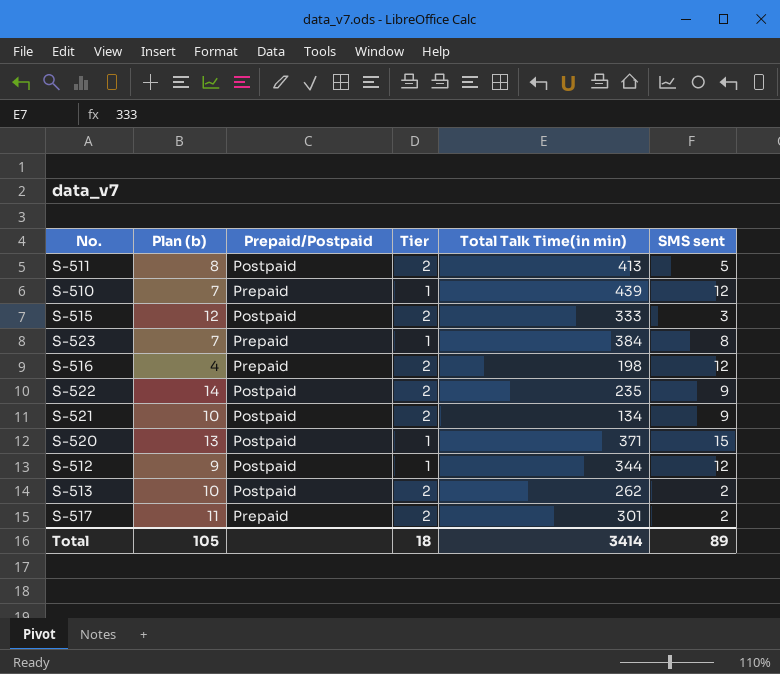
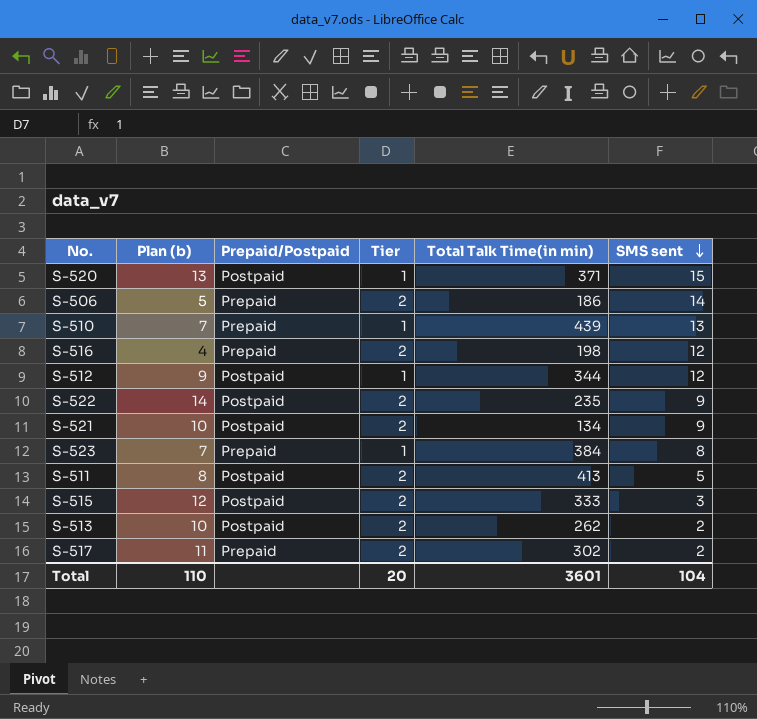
row order: none -> SMS sent descending
row S-506: none -> 5 | Prepaid | 2 | 186 | 14
S-510 | SMS sent: 12 -> 13
S-517 | Total Talk Time(in min): 301 -> 302
Total | Plan (b): 105 -> 110
Total | Tier: 18 -> 20
Total | Total Talk Time(in min): 3414 -> 3601
Total | SMS sent: 89 -> 104

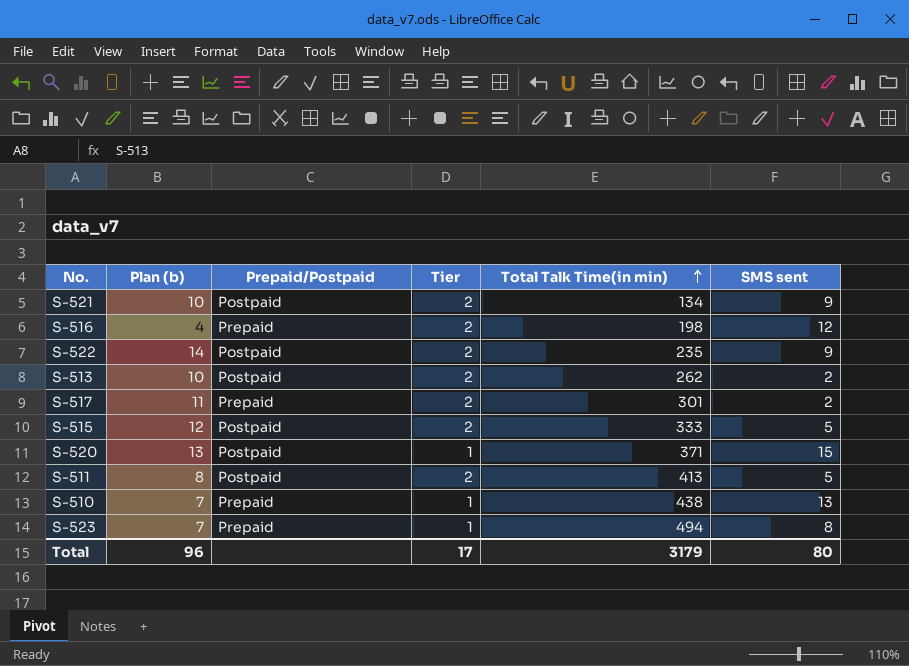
row order: SMS sent descending -> Total Talk Time(in min) ascending
row S-506: 5 | Prepaid | 2 | 186 | 14 -> none
row S-512: 9 | Postpaid | 1 | 344 | 12 -> none
S-517 | Total Talk Time(in min): 302 -> 301
S-515 | SMS sent: 3 -> 5
S-510 | Total Talk Time(in min): 439 -> 438
S-523 | Total Talk Time(in min): 384 -> 494
Total | Plan (b): 110 -> 96
Total | Tier: 20 -> 17
Total | Total Talk Time(in min): 3601 -> 3179
Total | SMS sent: 104 -> 80

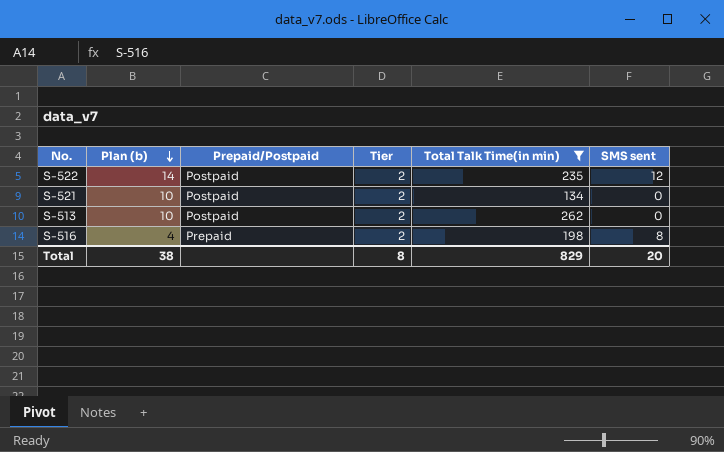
filter: none -> Total Talk Time(in min) <= 262
row order: Total Talk Time(in min) ascending -> Plan (b) descending
S-522 | SMS sent: 9 -> 12
S-521 | SMS sent: 9 -> 0
S-513 | SMS sent: 2 -> 0
S-516 | SMS sent: 12 -> 8
Total | Plan (b): 96 -> 38
Total | Tier: 17 -> 8
Total | Total Talk Time(in min): 3179 -> 829
Total | SMS sent: 80 -> 20

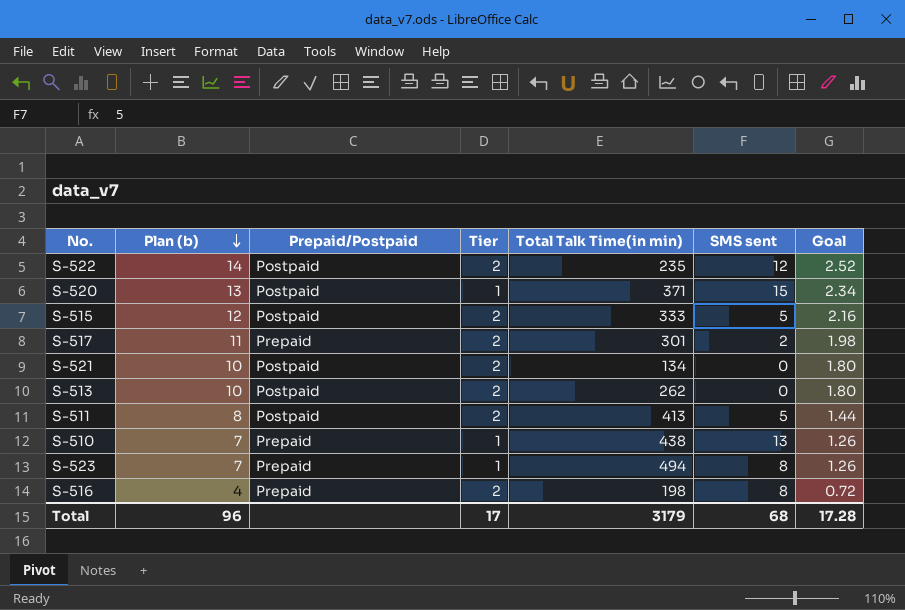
filter: Total Talk Time(in min) <= 262 -> none
column Goal | formula: none -> [Plan (b)] * 0.18
Total | Plan (b): 38 -> 96
Total | Tier: 8 -> 17
Total | Total Talk Time(in min): 829 -> 3179
Total | SMS sent: 20 -> 68

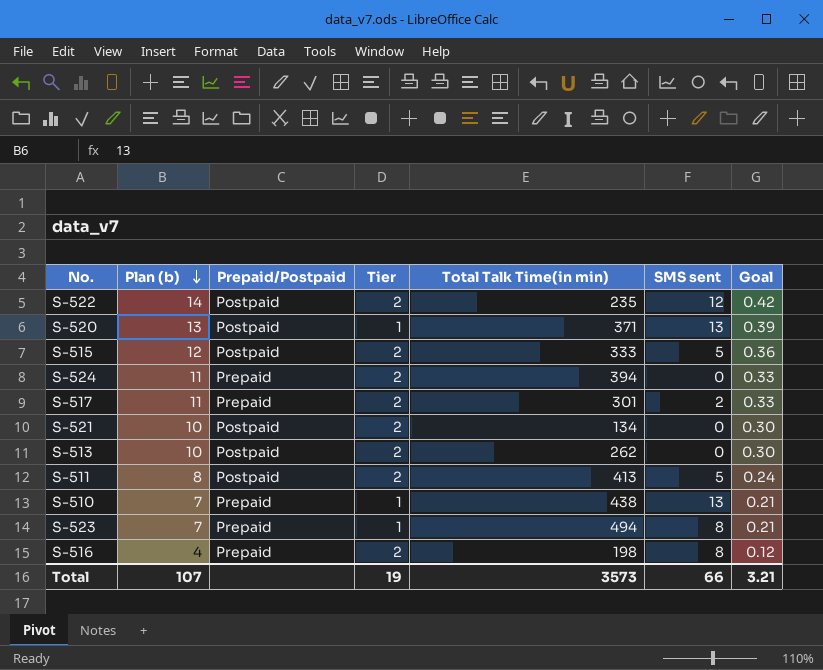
column Goal | formula: [Plan (b)] * 0.18 -> [Plan (b)] * 0.03
S-520 | SMS sent: 15 -> 13
row S-524: none -> 11 | Prepaid | 2 | 394 | 0 | 0.33
Total | Plan (b): 96 -> 107
Total | Tier: 17 -> 19
Total | Total Talk Time(in min): 3179 -> 3573
Total | SMS sent: 68 -> 66
Total | Goal: 17.28 -> 3.21

